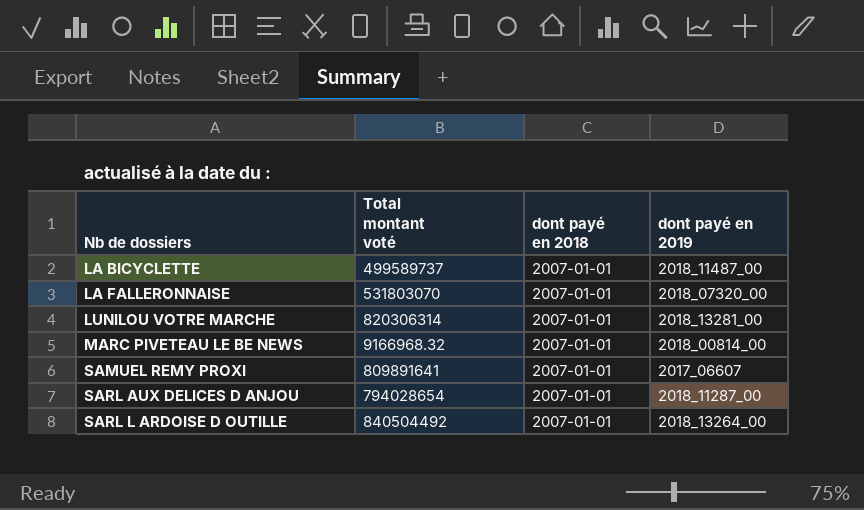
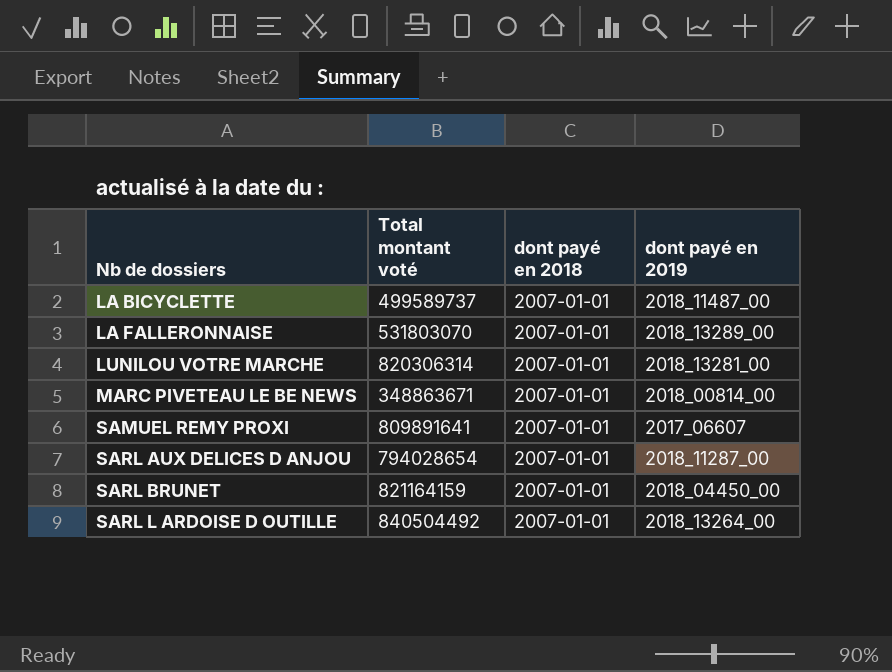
LA FALLERONNAISE | dont payé en 2019: 2018_07320_00 -> 2018_13289_00
MARC PIVETEAU LE BE NEWS | Total montant voté: 9166968.32 -> 348863671
row SARL BRUNET: none -> 821164159 | 2007-01-01 | 2018_04450_00

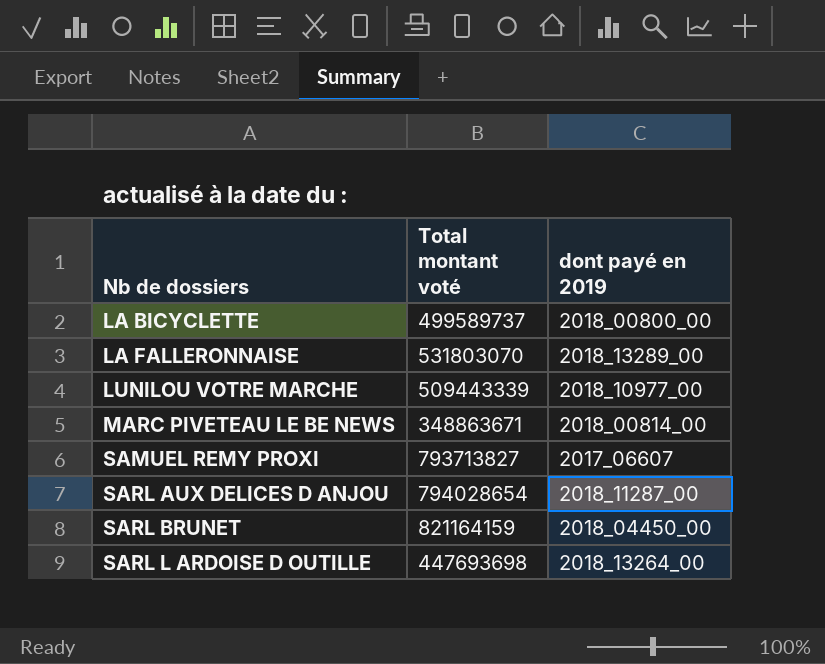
column dont payé en 2018 | position: 3 -> none
LA BICYCLETTE | dont payé en 2019: 2018_11487_00 -> 2018_00800_00
LUNILOU VOTRE MARCHE | Total montant voté: 820306314 -> 509443339
LUNILOU VOTRE MARCHE | dont payé en 2019: 2018_13281_00 -> 2018_10977_00
SAMUEL REMY PROXI | Total montant voté: 809891641 -> 793713827
SARL L ARDOISE D OUTILLE | Total montant voté: 840504492 -> 447693698

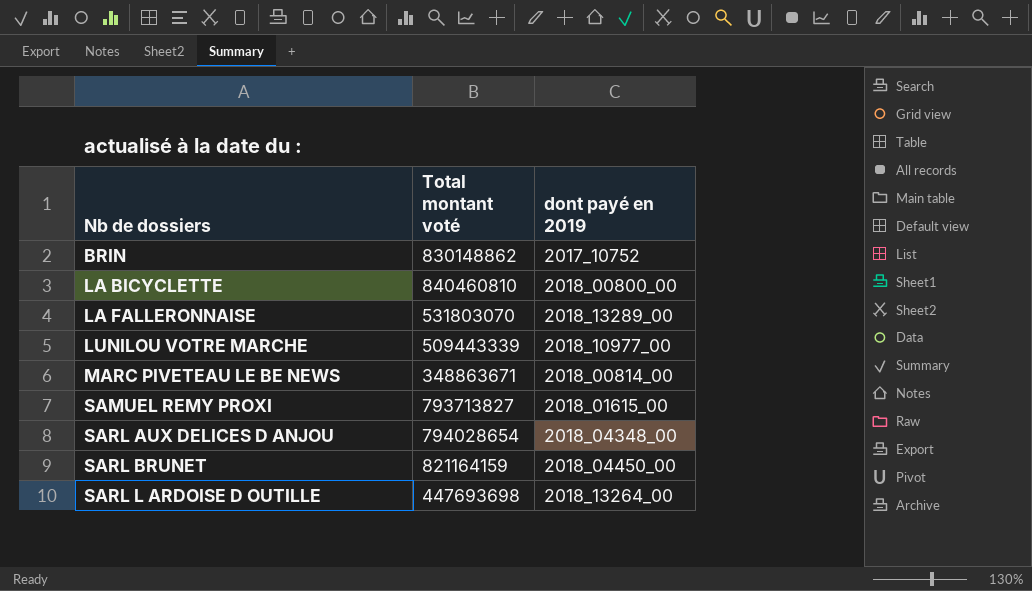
row BRIN: none -> 830148862 | 2017_10752
LA BICYCLETTE | Total montant voté: 499589737 -> 840460810
SAMUEL REMY PROXI | dont payé en 2019: 2017_06607 -> 2018_01615_00
SARL AUX DELICES D ANJOU | dont payé en 2019: 2018_11287_00 -> 2018_04348_00

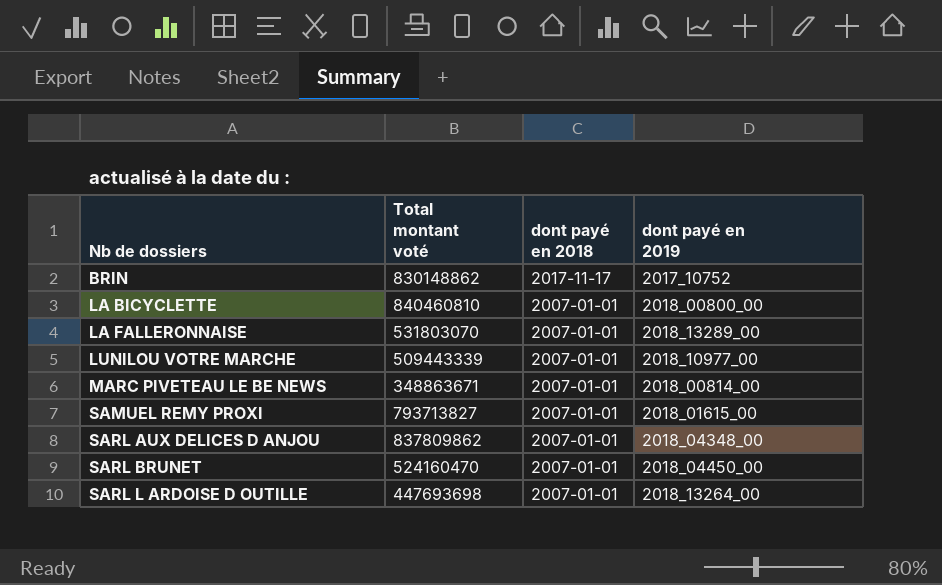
column dont payé en 2018 | position: none -> 3
SARL AUX DELICES D ANJOU | Total montant voté: 794028654 -> 837809862
SARL BRUNET | Total montant voté: 821164159 -> 524160470

